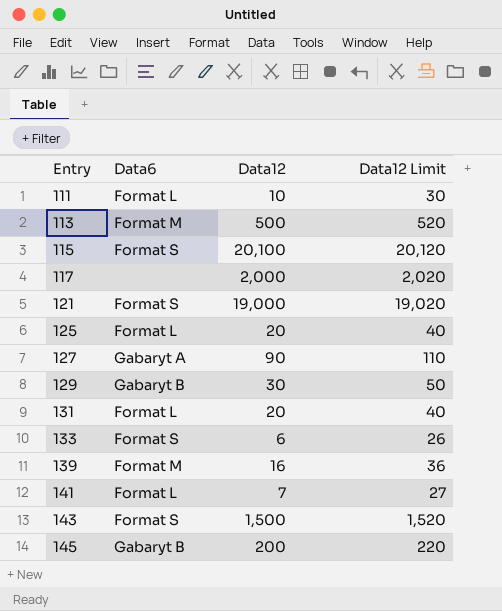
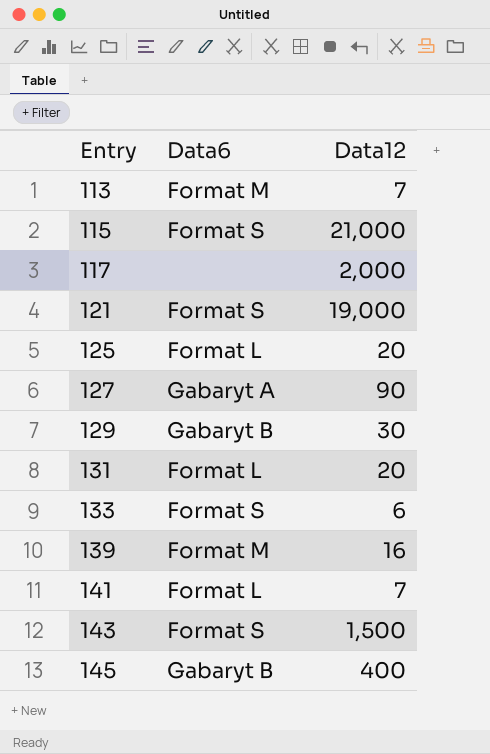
column Data12 Limit | formula: [Data12] + 20 -> none
row 111: Format L | 10 | 30 -> none
113 | Data12: 500 -> 7
115 | Data12: 20,100 -> 21,000
145 | Data12: 200 -> 400

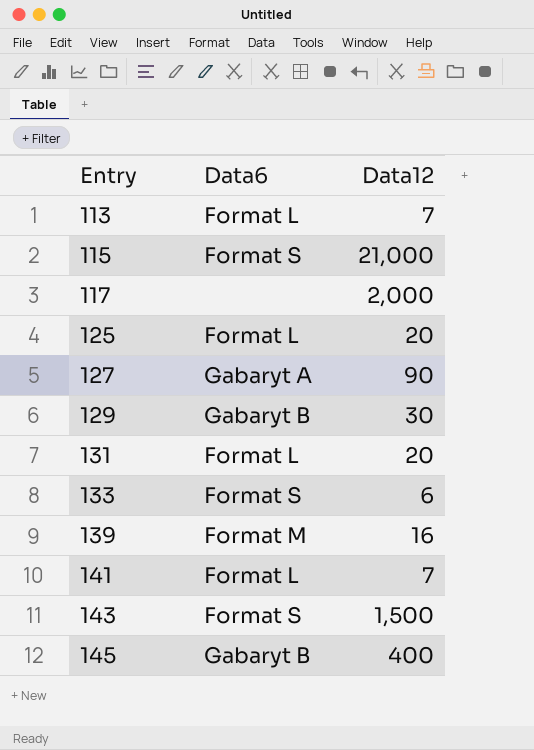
row 121: Format S | 19,000 -> none
113 | Data6: Format M -> Format L

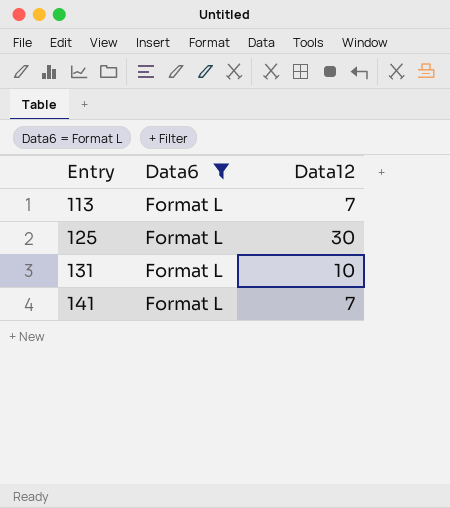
filter: none -> Data6 = Format L
125 | Data12: 20 -> 30
131 | Data12: 20 -> 10

